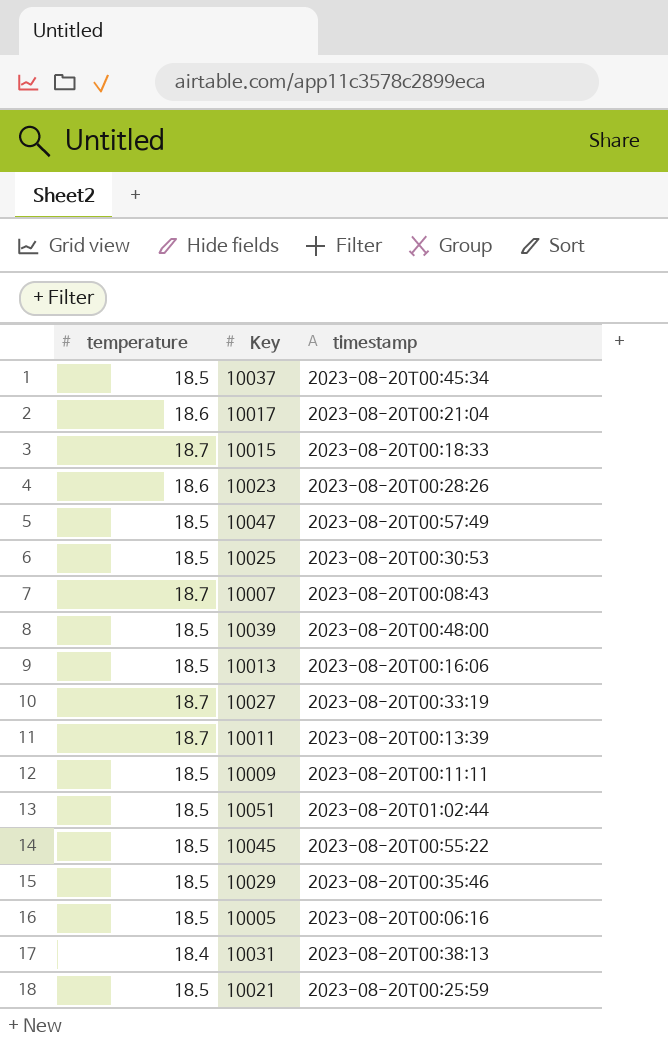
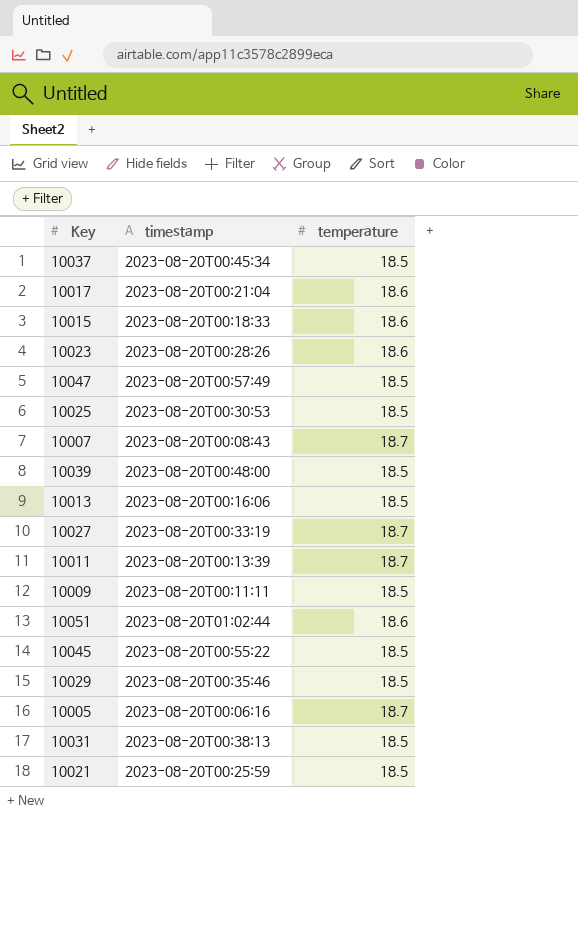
column temperature | position: 1 -> 3
10015 | temperature: 18.7 -> 18.6
10051 | temperature: 18.5 -> 18.6
10005 | temperature: 18.5 -> 18.7
10031 | temperature: 18.4 -> 18.5

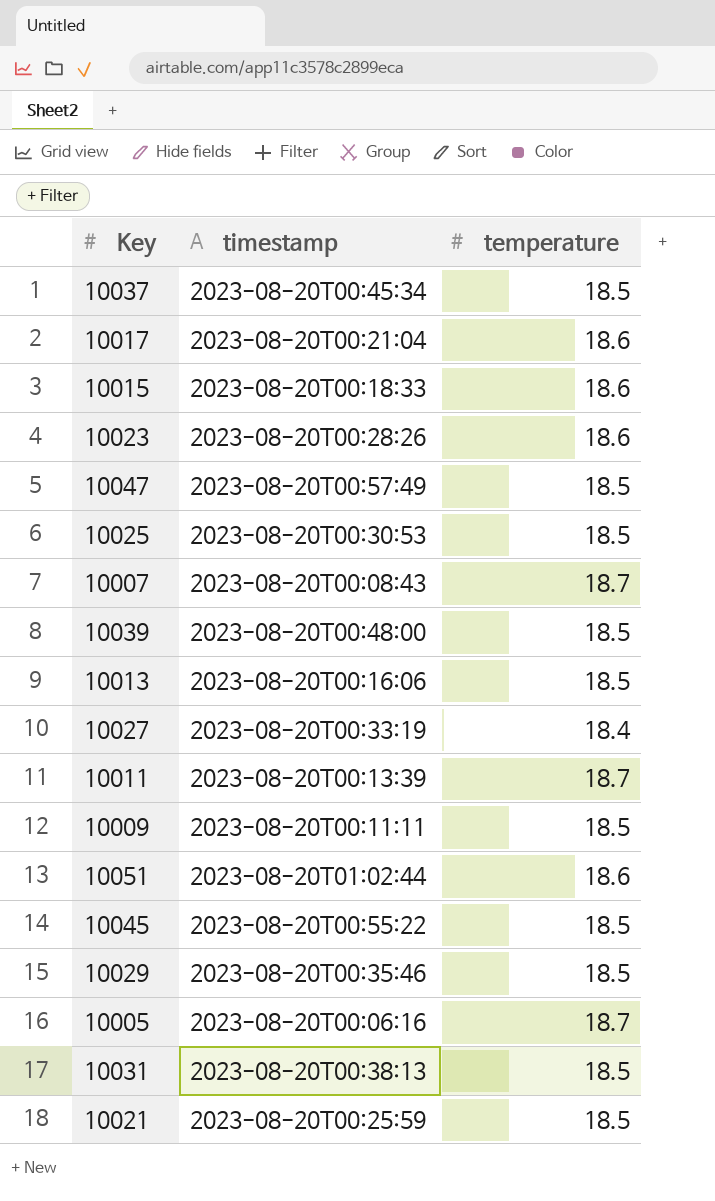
10027 | temperature: 18.7 -> 18.4

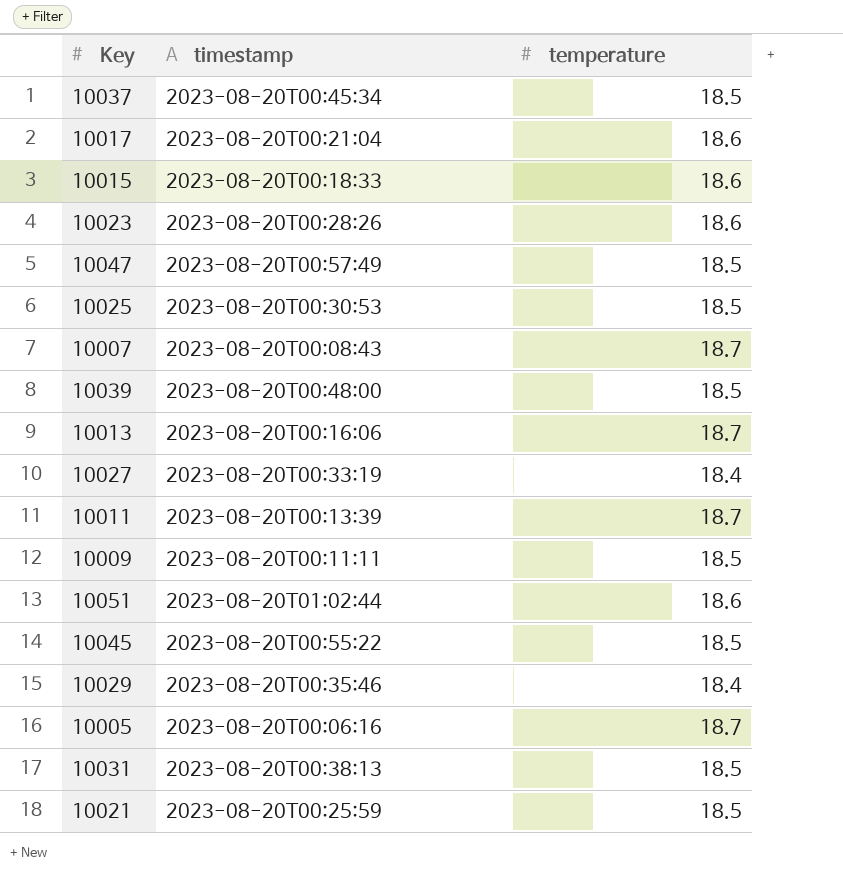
10013 | temperature: 18.5 -> 18.7
10029 | temperature: 18.5 -> 18.4

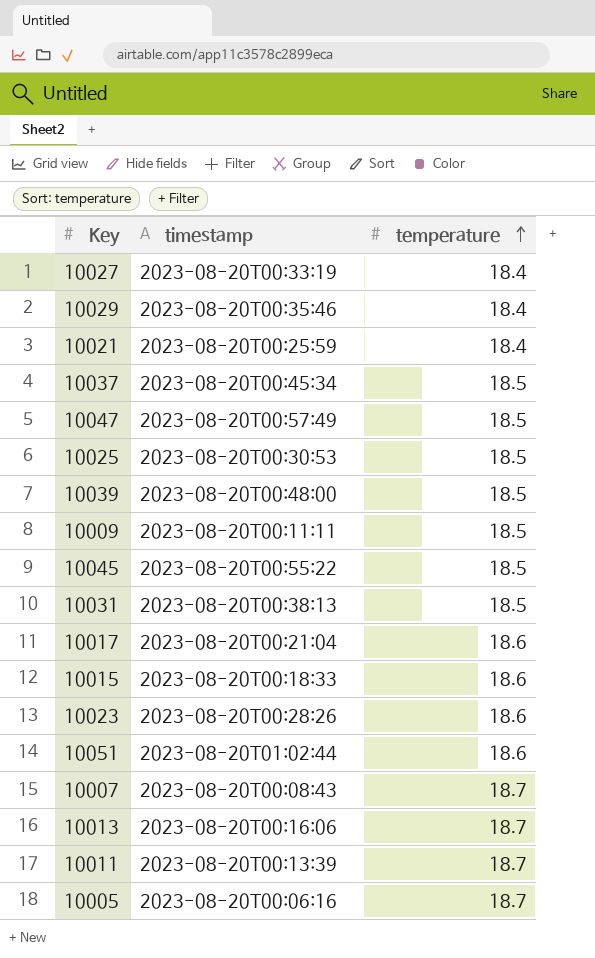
row order: none -> temperature ascending
10021 | temperature: 18.5 -> 18.4

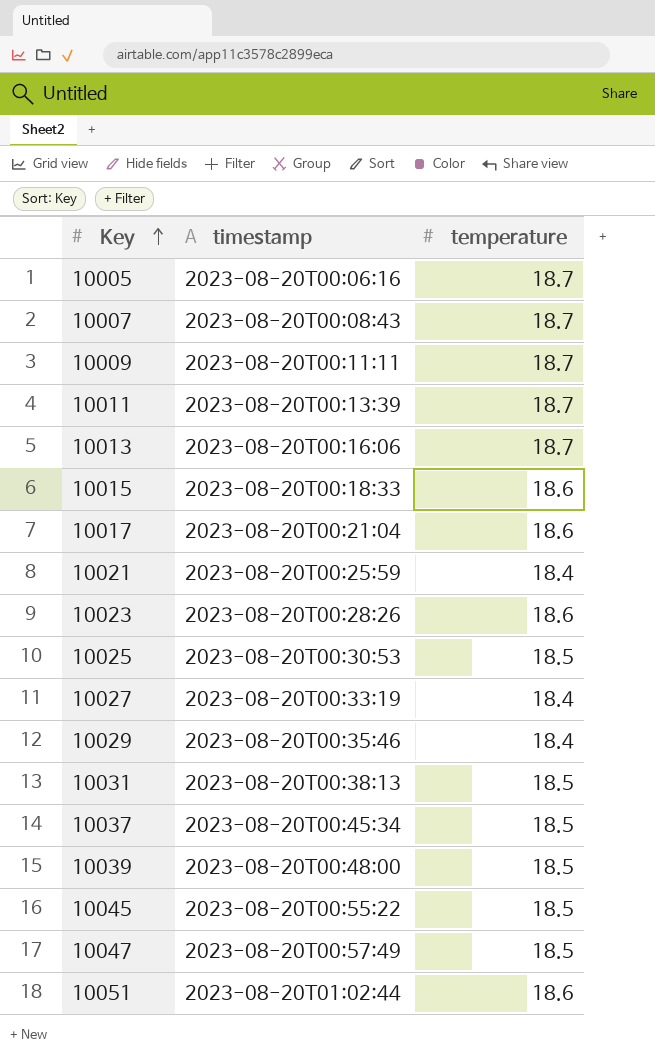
row order: temperature ascending -> Key ascending
10009 | temperature: 18.5 -> 18.7

